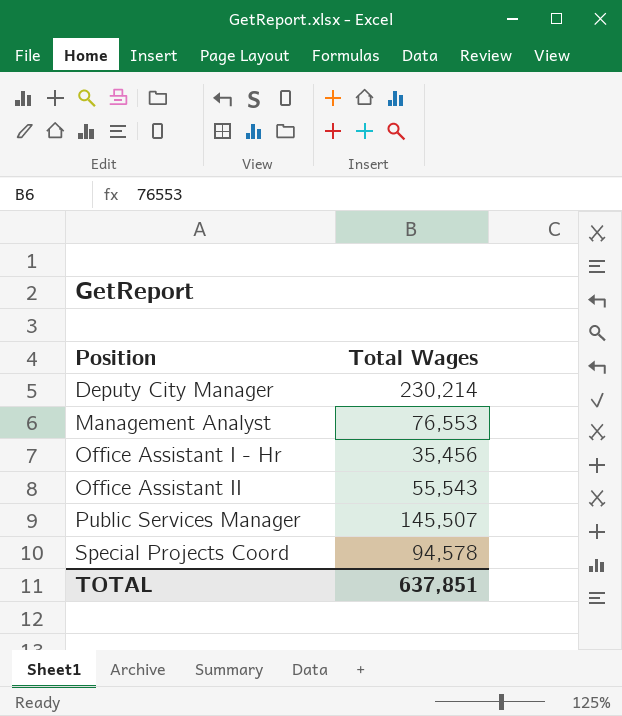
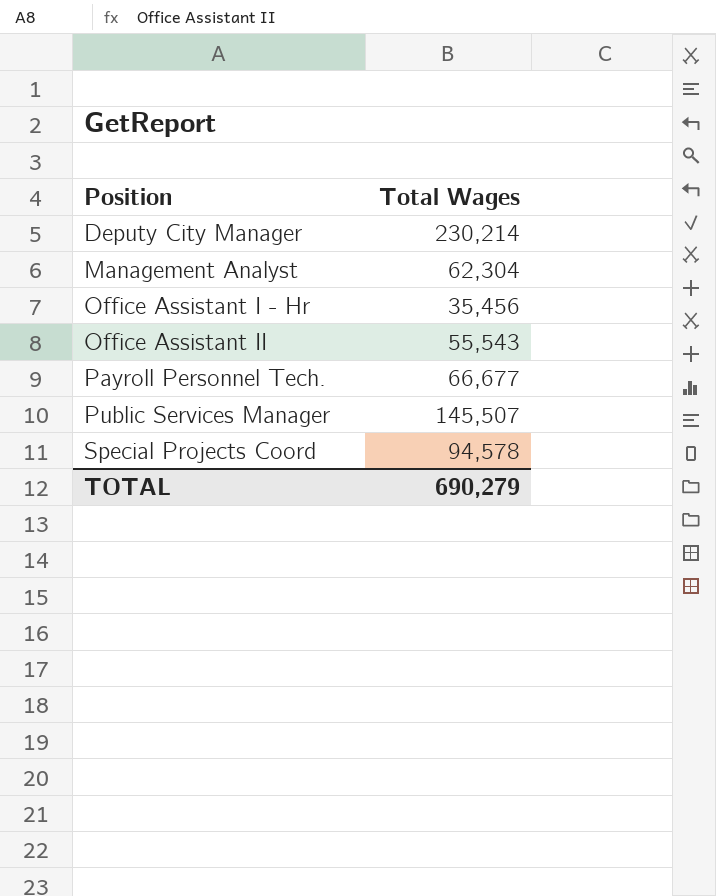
Management Analyst | Total Wages: 76,553 -> 62,304
row Payroll Personnel Tech.: none -> 66,677
TOTAL | Total Wages: 637,851 -> 690,279

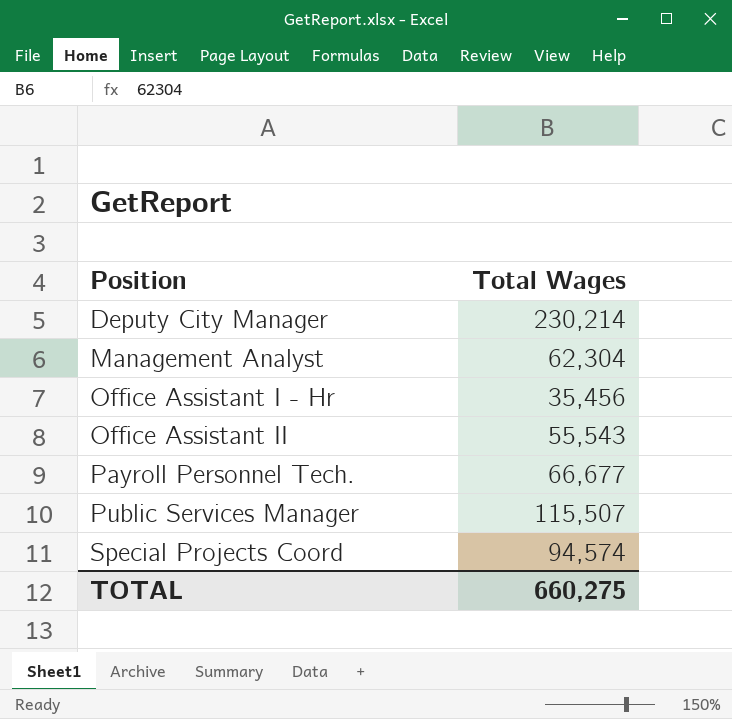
Public Services Manager | Total Wages: 145,507 -> 115,507
Special Projects Coord | Total Wages: 94,578 -> 94,574
TOTAL | Total Wages: 690,279 -> 660,275

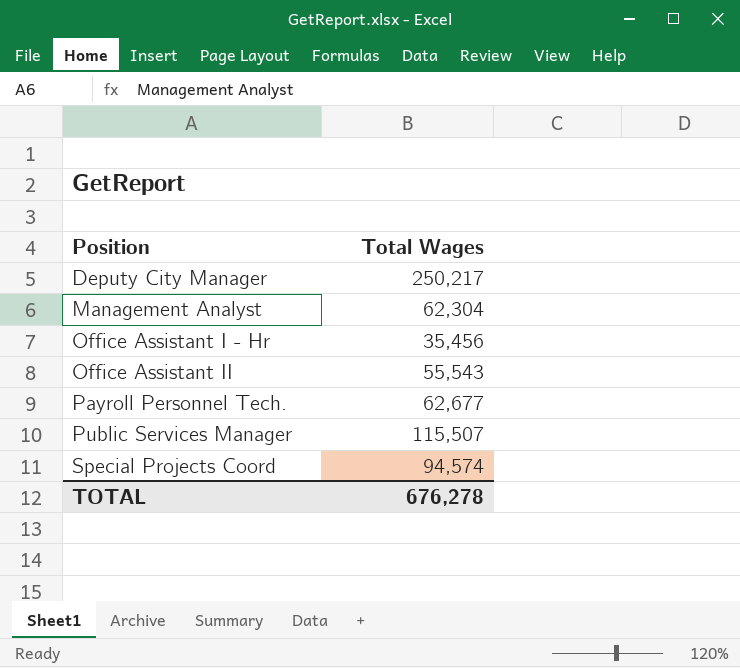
Deputy City Manager | Total Wages: 230,214 -> 250,217
Payroll Personnel Tech. | Total Wages: 66,677 -> 62,677
TOTAL | Total Wages: 660,275 -> 676,278

